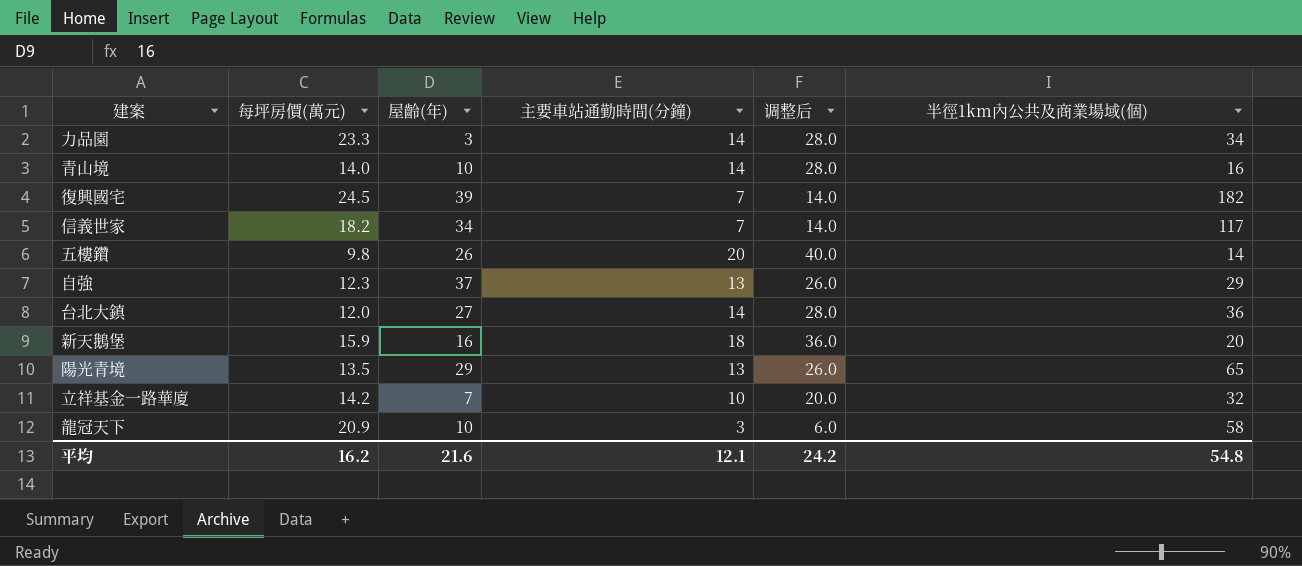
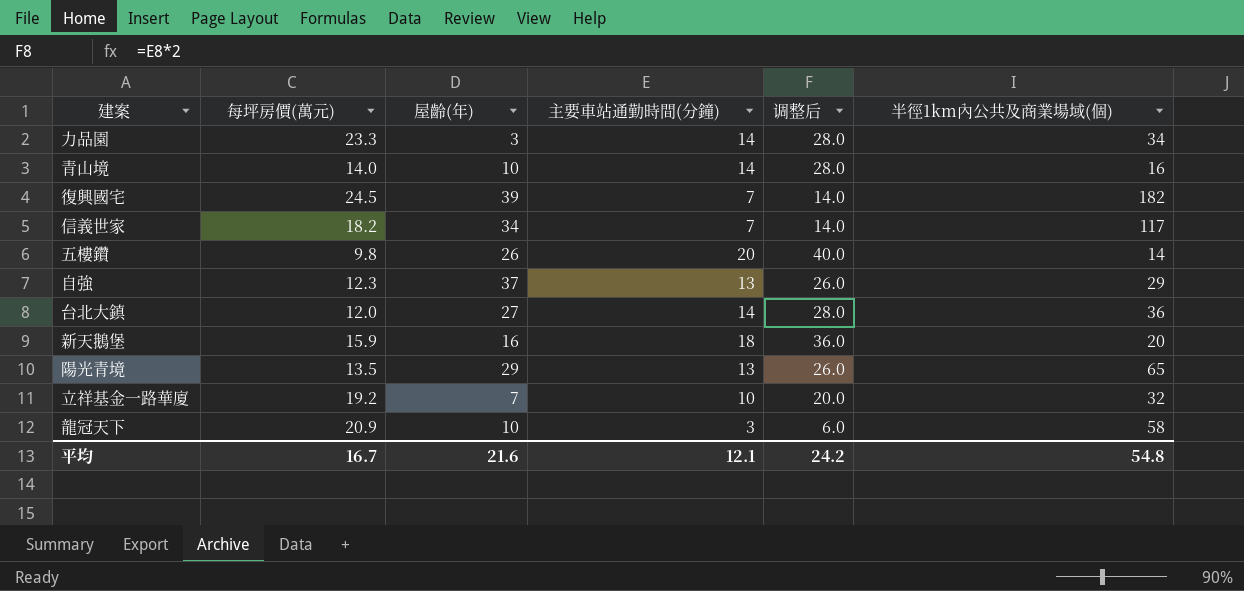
立祥基金一路華廈 | 每坪房價(萬元): 14.2 -> 19.2
平均 | 每坪房價(萬元): 16.2 -> 16.7

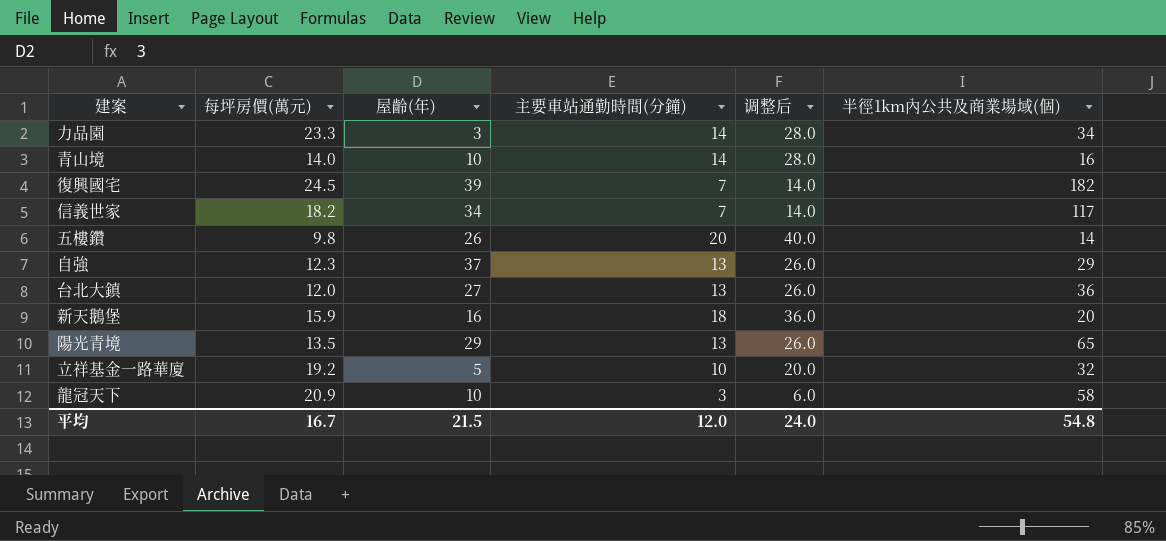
台北大鎮 | 主要車站通勤時間(分鐘): 14 -> 13
台北大鎮 | 调整后: 28.0 -> 26.0
立祥基金一路華廈 | 屋齡(年): 7 -> 5
平均 | 屋齡(年): 21.6 -> 21.5
平均 | 主要車站通勤時間(分鐘): 12.1 -> 12.0
平均 | 调整后: 24.2 -> 24.0

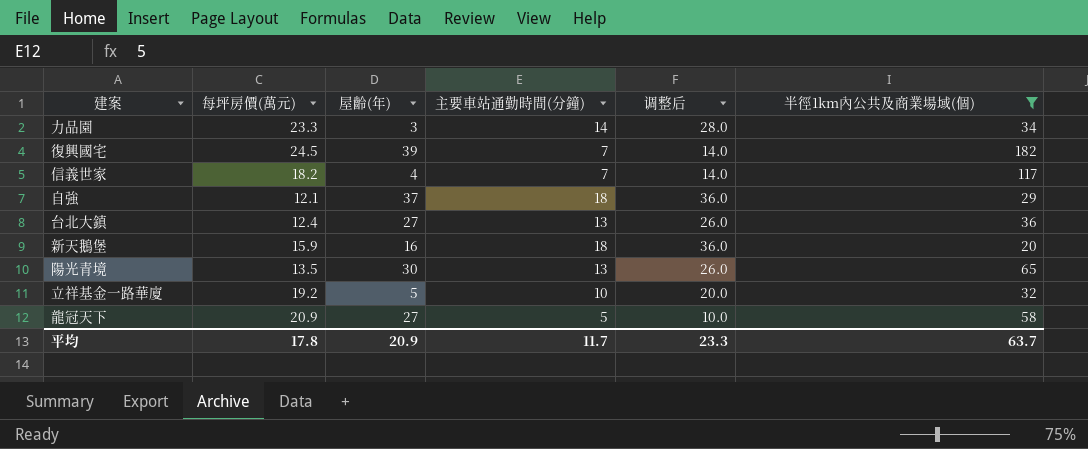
filter: none -> 半徑1km內公共及商業場域(個) >= 20
信義世家 | 屋齡(年): 34 -> 4
自強 | 每坪房價(萬元): 12.3 -> 12.1
自強 | 主要車站通勤時間(分鐘): 13 -> 18
自強 | 调整后: 26.0 -> 36.0
台北大鎮 | 每坪房價(萬元): 12.0 -> 12.4
陽光青境 | 屋齡(年): 29 -> 30
龍冠天下 | 屋齡(年): 10 -> 27
龍冠天下 | 主要車站通勤時間(分鐘): 3 -> 5
龍冠天下 | 调整后: 6.0 -> 10.0
平均 | 每坪房價(萬元): 16.7 -> 17.8
平均 | 屋齡(年): 21.5 -> 20.9
平均 | 主要車站通勤時間(分鐘): 12.0 -> 11.7
平均 | 调整后: 24.0 -> 23.3
平均 | 半徑1km內公共及商業場域(個): 54.8 -> 63.7

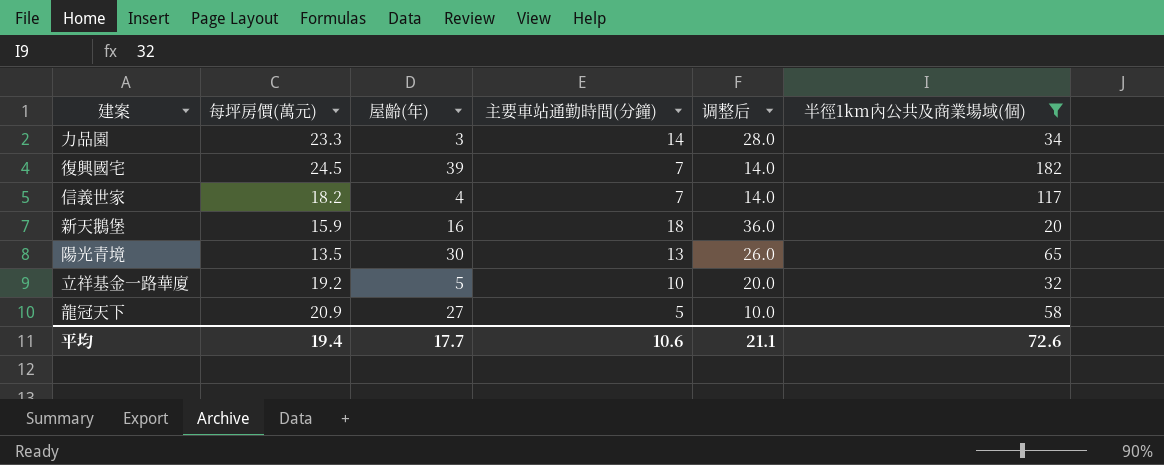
row 自強: 12.1 | 37 | 18 | 36.0 | 29 -> none
row 台北大鎮: 12.4 | 27 | 13 | 26.0 | 36 -> none
平均 | 每坪房價(萬元): 17.8 -> 19.4
平均 | 屋齡(年): 20.9 -> 17.7
平均 | 主要車站通勤時間(分鐘): 11.7 -> 10.6
平均 | 调整后: 23.3 -> 21.1
平均 | 半徑1km內公共及商業場域(個): 63.7 -> 72.6

